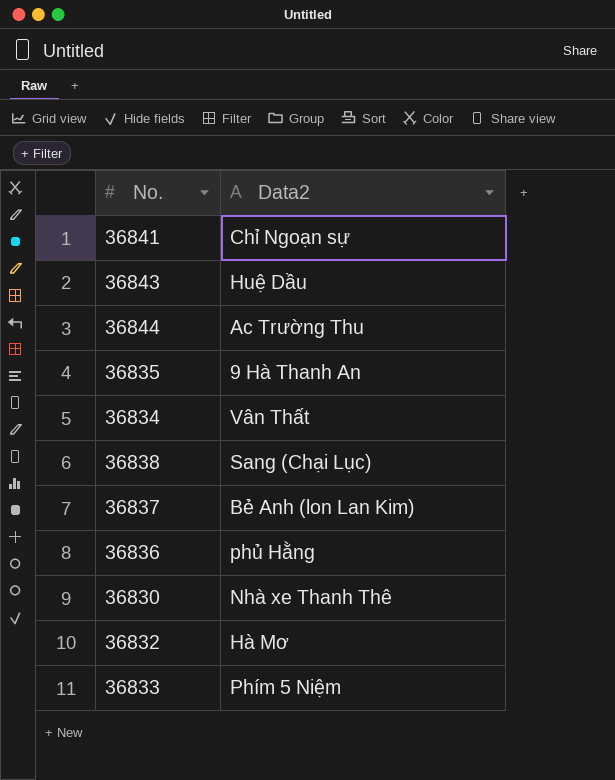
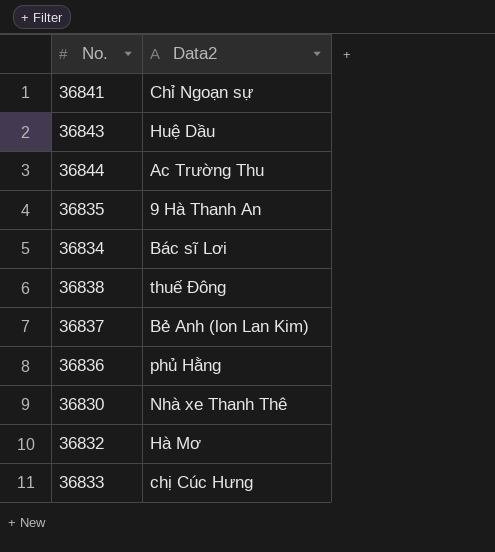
36834 | Data2: Vân Thất -> Bác sĩ Lơi
36838 | Data2: Sang (Chại Lục) -> thuế Đông
36833 | Data2: Phím 5 Niệm -> chị Cúc Hưng

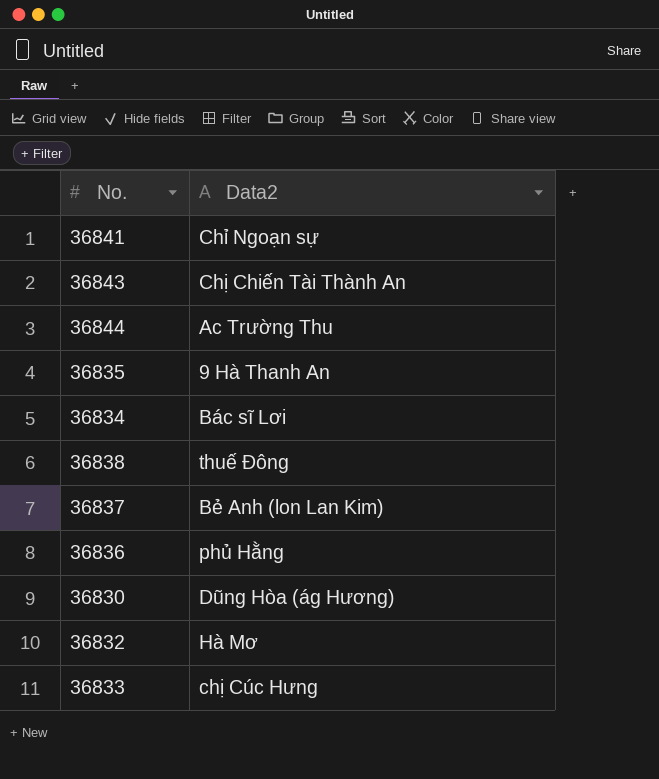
36843 | Data2: Huệ Dầu -> Chị Chiến Tài Thành An
36830 | Data2: Nhà xe Thanh Thê -> Dũng Hòa (ág Hương)

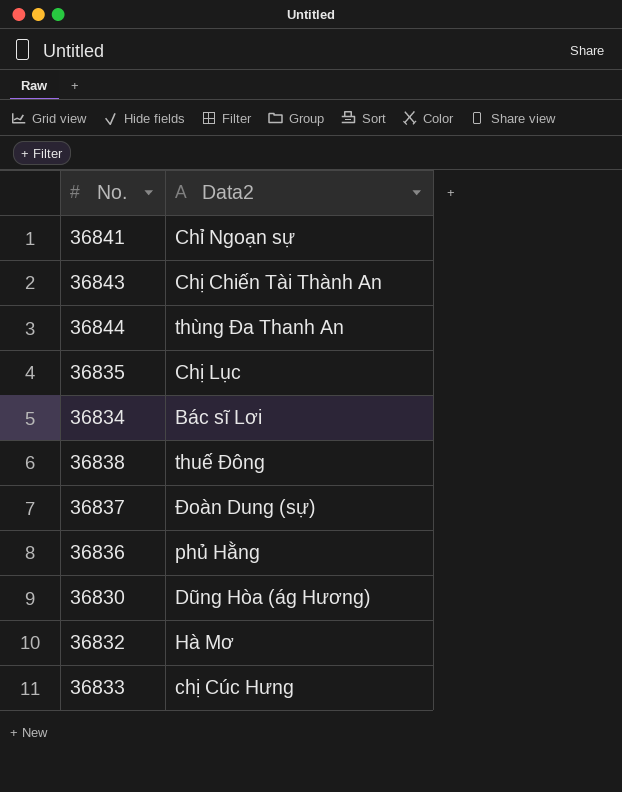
36844 | Data2: Ac Trường Thu -> thùng Đa Thanh An
36835 | Data2: 9 Hà Thanh An -> Chị Lục
36837 | Data2: Bẻ Anh (lon Lan Kim) -> Đoàn Dung (sự)

